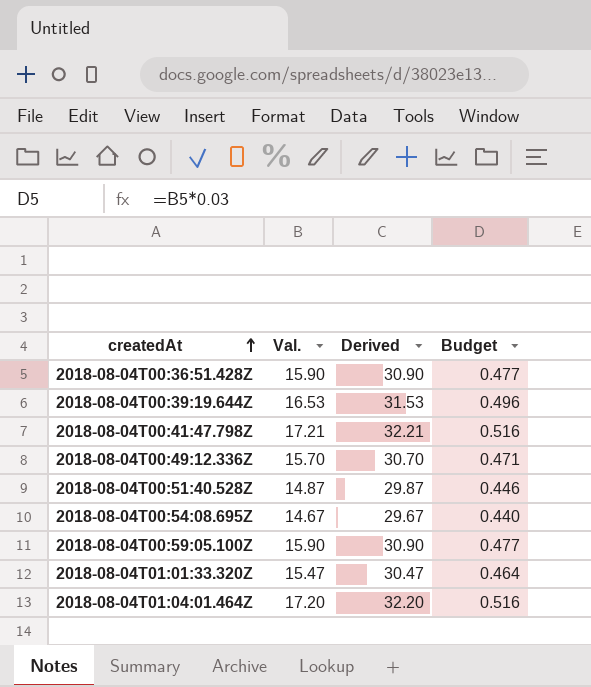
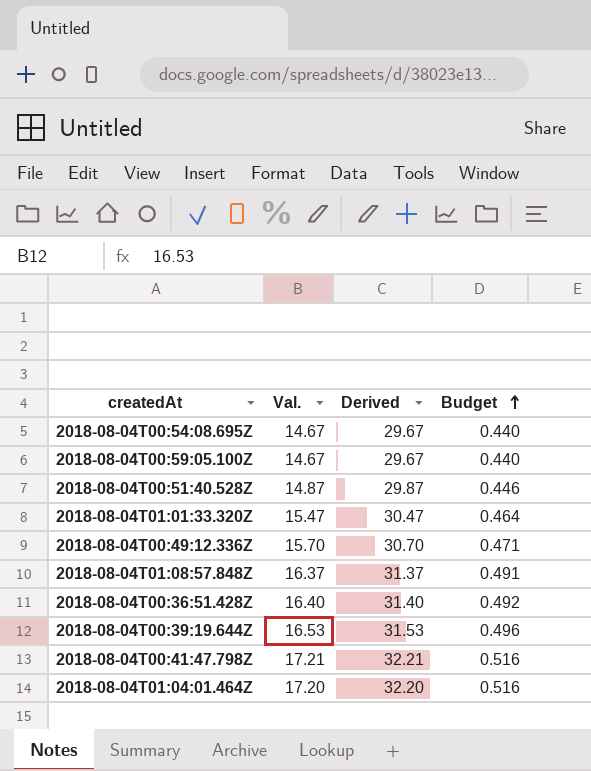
row order: createdAt ascending -> Budget ascending
2018-08-04T00:59:05.100Z | Val.: 15.90 -> 14.67
2018-08-04T00:59:05.100Z | Derived: 30.90 -> 29.67
2018-08-04T00:59:05.100Z | Budget: 0.477 -> 0.440
row 2018-08-04T01:08:57.848Z: none -> 16.37 | 31.37 | 0.491
2018-08-04T00:36:51.428Z | Val.: 15.90 -> 16.40
2018-08-04T00:36:51.428Z | Derived: 30.90 -> 31.40
2018-08-04T00:36:51.428Z | Budget: 0.477 -> 0.492

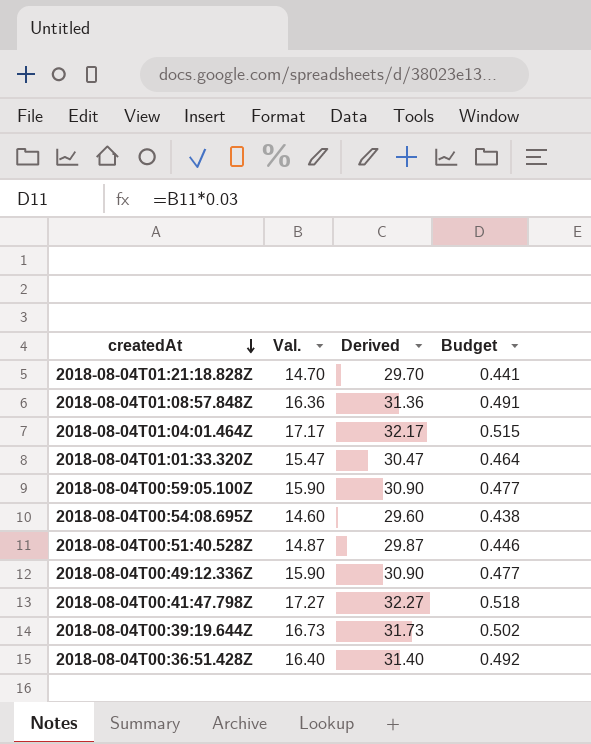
row order: Budget ascending -> createdAt descending
row 2018-08-04T01:21:18.828Z: none -> 14.70 | 29.70 | 0.441
2018-08-04T01:08:57.848Z | Val.: 16.37 -> 16.36
2018-08-04T01:08:57.848Z | Derived: 31.37 -> 31.36
2018-08-04T01:04:01.464Z | Val.: 17.20 -> 17.17
2018-08-04T01:04:01.464Z | Derived: 32.20 -> 32.17
2018-08-04T01:04:01.464Z | Budget: 0.516 -> 0.515
2018-08-04T00:59:05.100Z | Val.: 14.67 -> 15.90
2018-08-04T00:59:05.100Z | Derived: 29.67 -> 30.90
2018-08-04T00:59:05.100Z | Budget: 0.440 -> 0.477
2018-08-04T00:54:08.695Z | Val.: 14.67 -> 14.60
2018-08-04T00:54:08.695Z | Derived: 29.67 -> 29.60
2018-08-04T00:54:08.695Z | Budget: 0.440 -> 0.438
2018-08-04T00:49:12.336Z | Val.: 15.70 -> 15.90
2018-08-04T00:49:12.336Z | Derived: 30.70 -> 30.90
2018-08-04T00:49:12.336Z | Budget: 0.471 -> 0.477
2018-08-04T00:41:47.798Z | Val.: 17.21 -> 17.27
2018-08-04T00:41:47.798Z | Derived: 32.21 -> 32.27
2018-08-04T00:41:47.798Z | Budget: 0.516 -> 0.518
2018-08-04T00:39:19.644Z | Val.: 16.53 -> 16.73
2018-08-04T00:39:19.644Z | Derived: 31.53 -> 31.73
2018-08-04T00:39:19.644Z | Budget: 0.496 -> 0.502

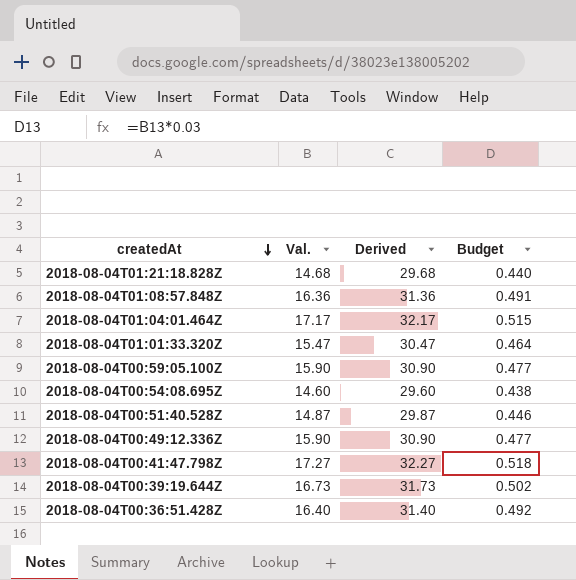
2018-08-04T01:21:18.828Z | Val.: 14.70 -> 14.68
2018-08-04T01:21:18.828Z | Derived: 29.70 -> 29.68
2018-08-04T01:21:18.828Z | Budget: 0.441 -> 0.440

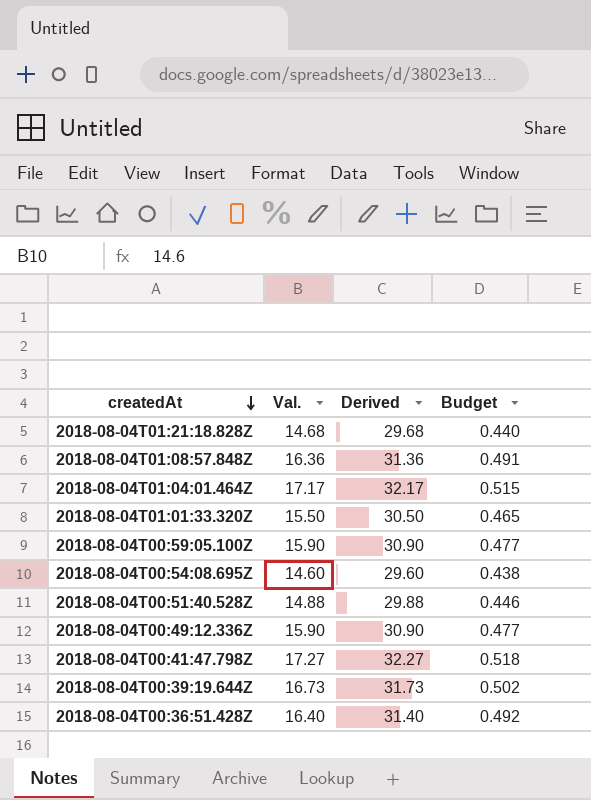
2018-08-04T01:01:33.320Z | Val.: 15.47 -> 15.50
2018-08-04T01:01:33.320Z | Derived: 30.47 -> 30.50
2018-08-04T01:01:33.320Z | Budget: 0.464 -> 0.465
2018-08-04T00:51:40.528Z | Val.: 14.87 -> 14.88
2018-08-04T00:51:40.528Z | Derived: 29.87 -> 29.88

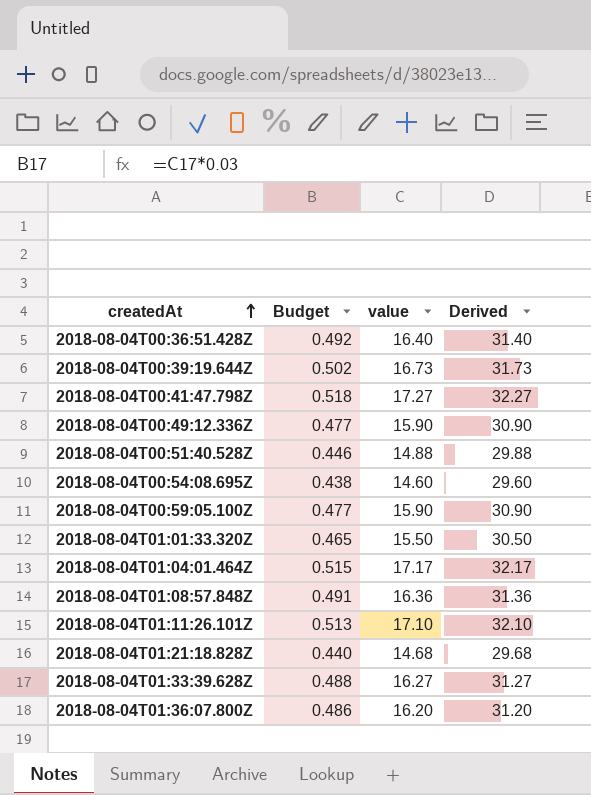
row order: createdAt descending -> createdAt ascending
column Budget | position: 4 -> 2
column name: Val. -> value
row 2018-08-04T01:11:26.101Z: none -> 0.513 | 17.10 | 32.10
row 2018-08-04T01:33:39.628Z: none -> 0.488 | 16.27 | 31.27
row 2018-08-04T01:36:07.800Z: none -> 0.486 | 16.20 | 31.20

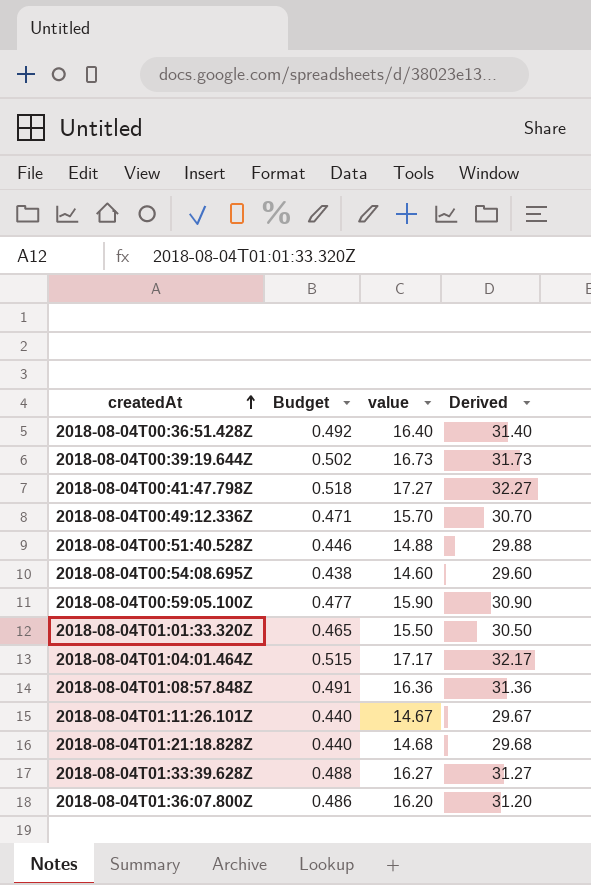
2018-08-04T00:49:12.336Z | Budget: 0.477 -> 0.471
2018-08-04T00:49:12.336Z | value: 15.90 -> 15.70
2018-08-04T00:49:12.336Z | Derived: 30.90 -> 30.70
2018-08-04T01:11:26.101Z | Budget: 0.513 -> 0.440
2018-08-04T01:11:26.101Z | value: 17.10 -> 14.67
2018-08-04T01:11:26.101Z | Derived: 32.10 -> 29.67

